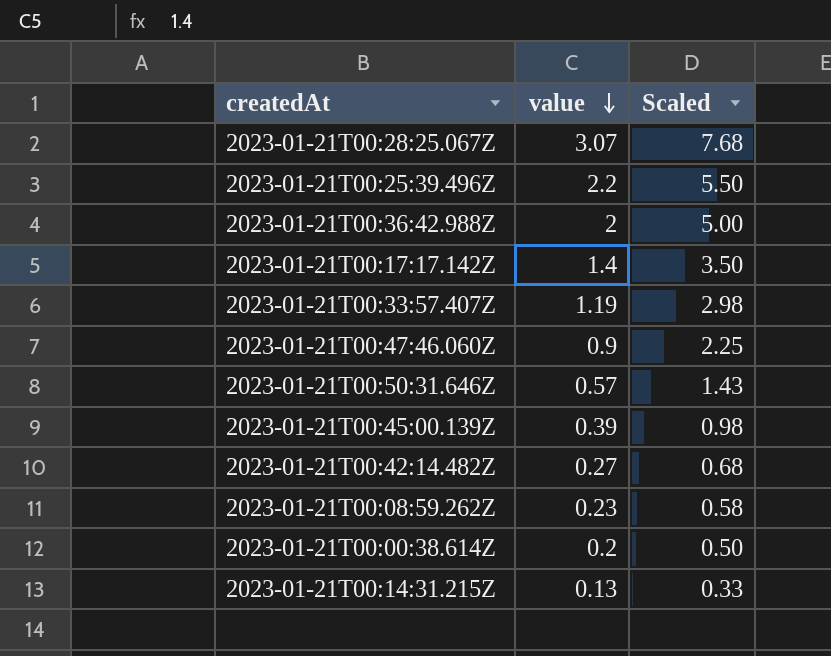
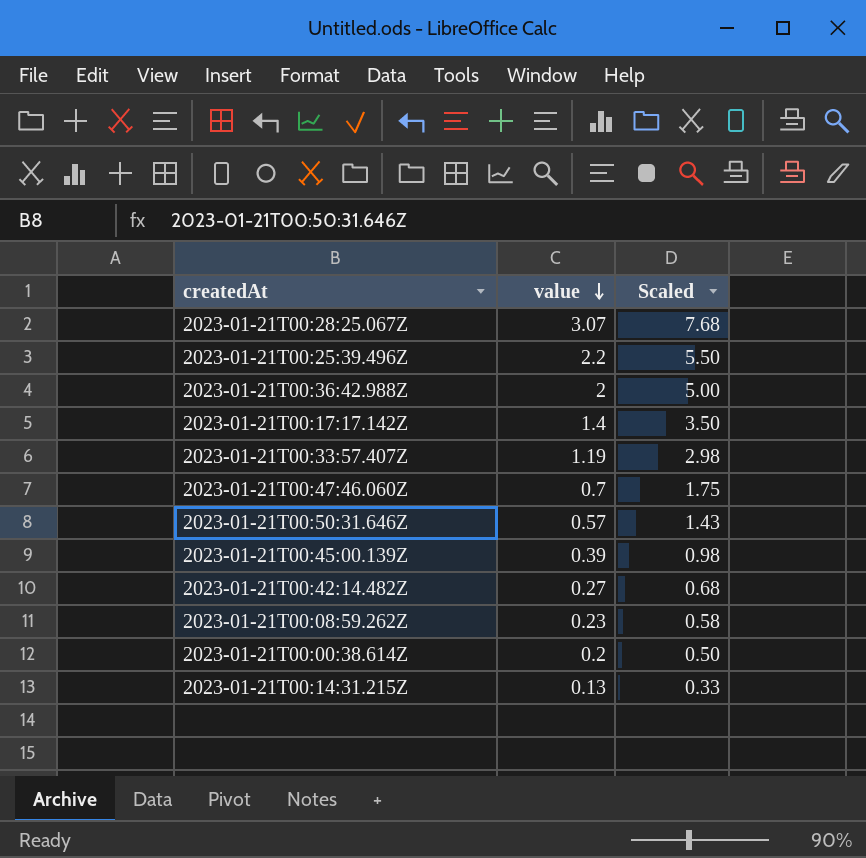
2023-01-21T00:47:46.060Z | value: 0.9 -> 0.7
2023-01-21T00:47:46.060Z | Scaled: 2.25 -> 1.75

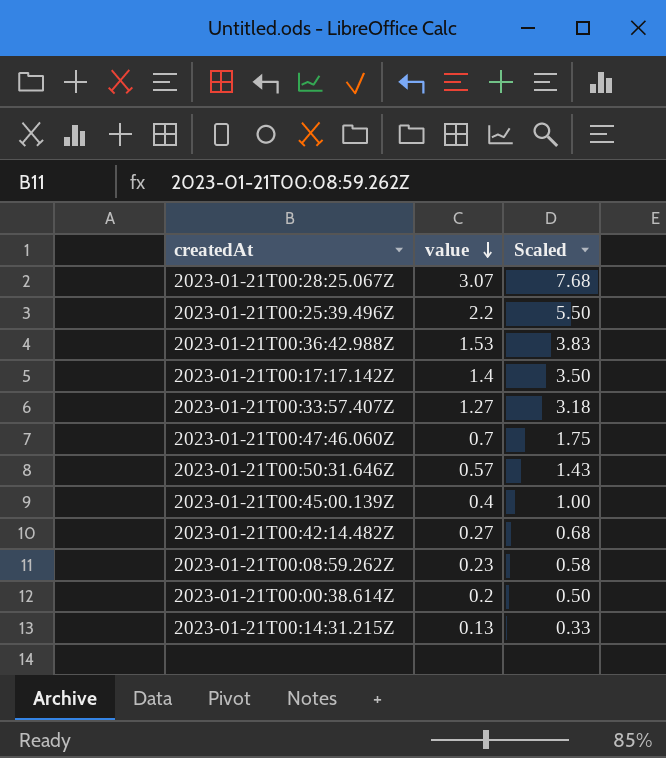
2023-01-21T00:36:42.988Z | value: 2 -> 1.53
2023-01-21T00:36:42.988Z | Scaled: 5.00 -> 3.83
2023-01-21T00:33:57.407Z | value: 1.19 -> 1.27
2023-01-21T00:33:57.407Z | Scaled: 2.98 -> 3.18
2023-01-21T00:45:00.139Z | value: 0.39 -> 0.4
2023-01-21T00:45:00.139Z | Scaled: 0.98 -> 1.00

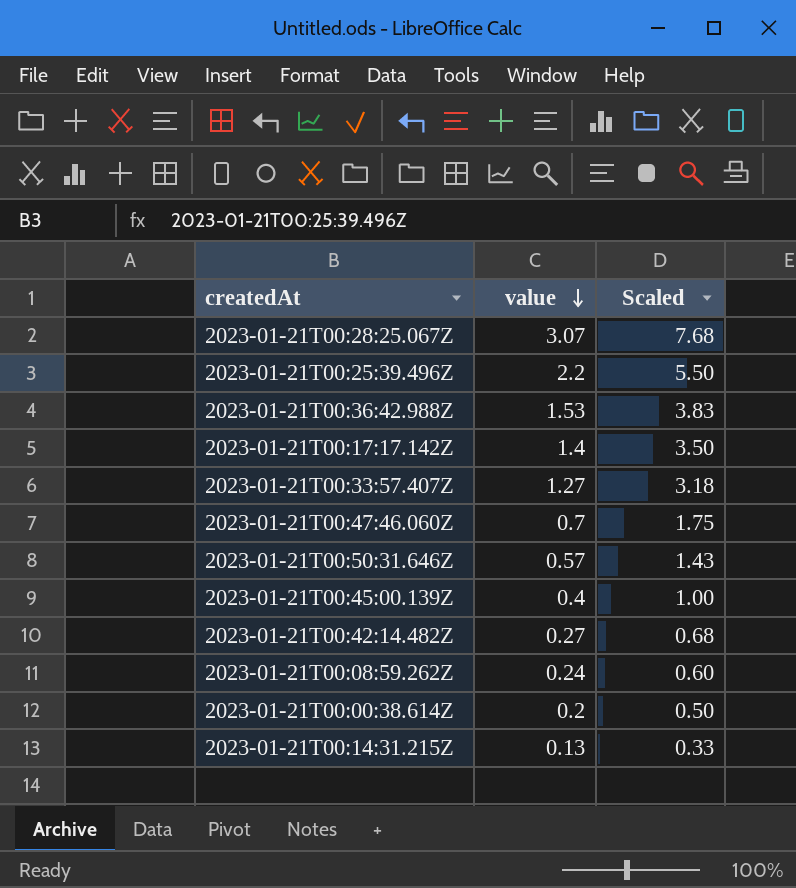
2023-01-21T00:08:59.262Z | value: 0.23 -> 0.24
2023-01-21T00:08:59.262Z | Scaled: 0.58 -> 0.60

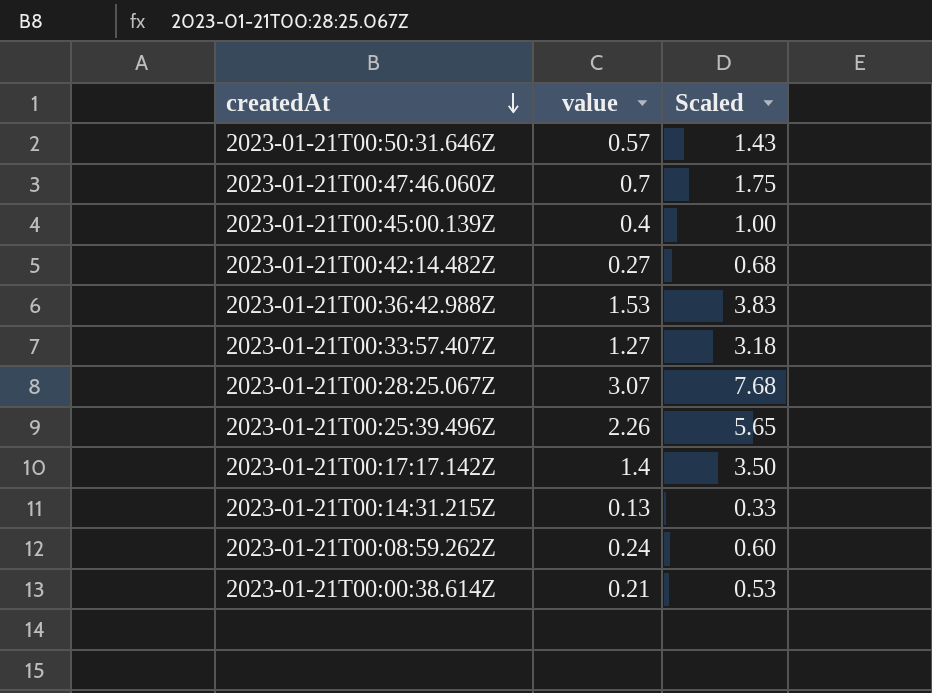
row order: value descending -> createdAt descending
2023-01-21T00:25:39.496Z | value: 2.2 -> 2.26
2023-01-21T00:25:39.496Z | Scaled: 5.50 -> 5.65
2023-01-21T00:00:38.614Z | value: 0.2 -> 0.21
2023-01-21T00:00:38.614Z | Scaled: 0.50 -> 0.53

